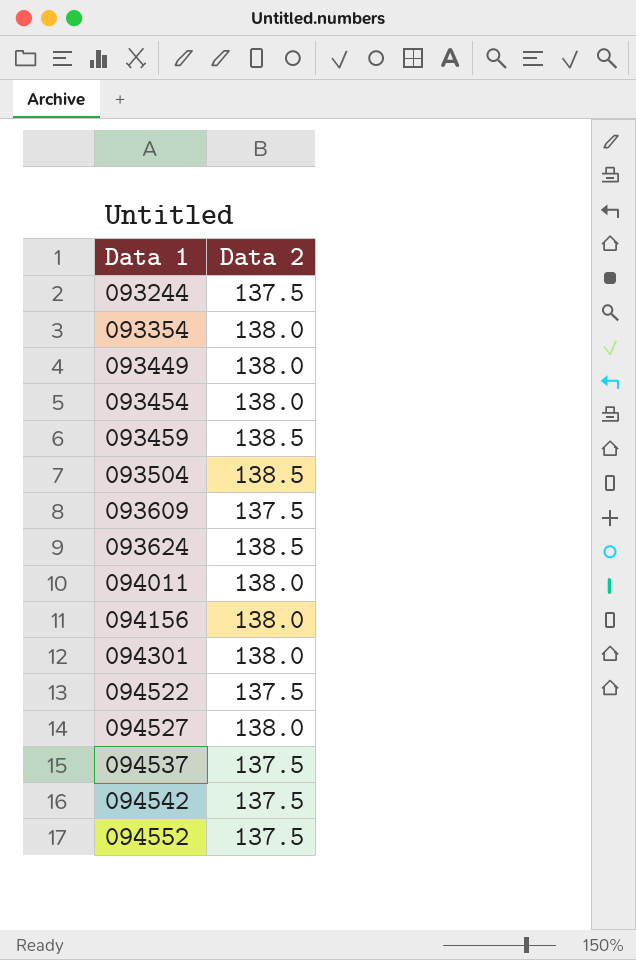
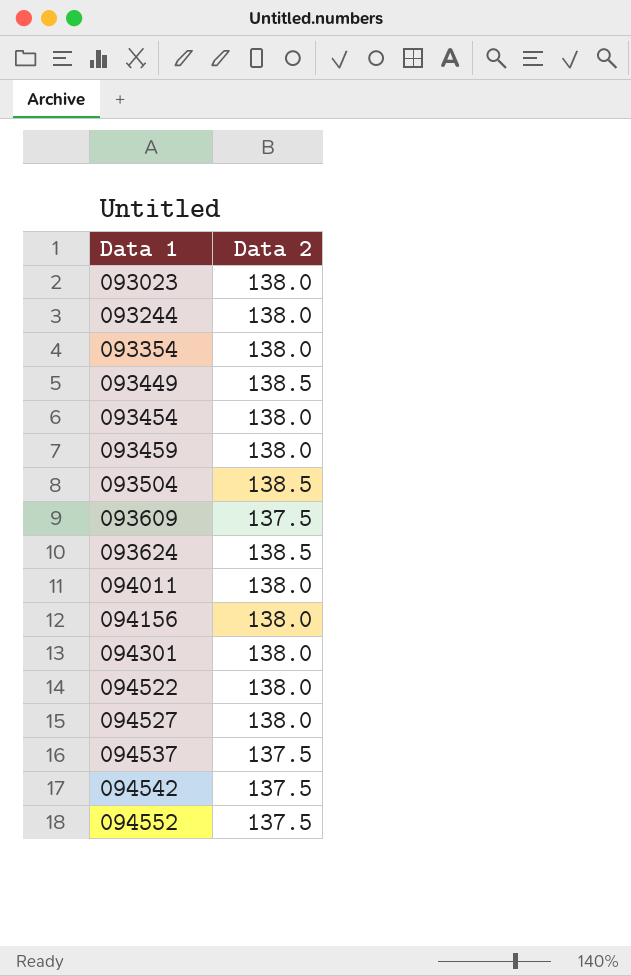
row 093023: none -> 138.0
093244 | Data 2: 137.5 -> 138.0
093449 | Data 2: 138.0 -> 138.5
093459 | Data 2: 138.5 -> 138.0
094522 | Data 2: 137.5 -> 138.0

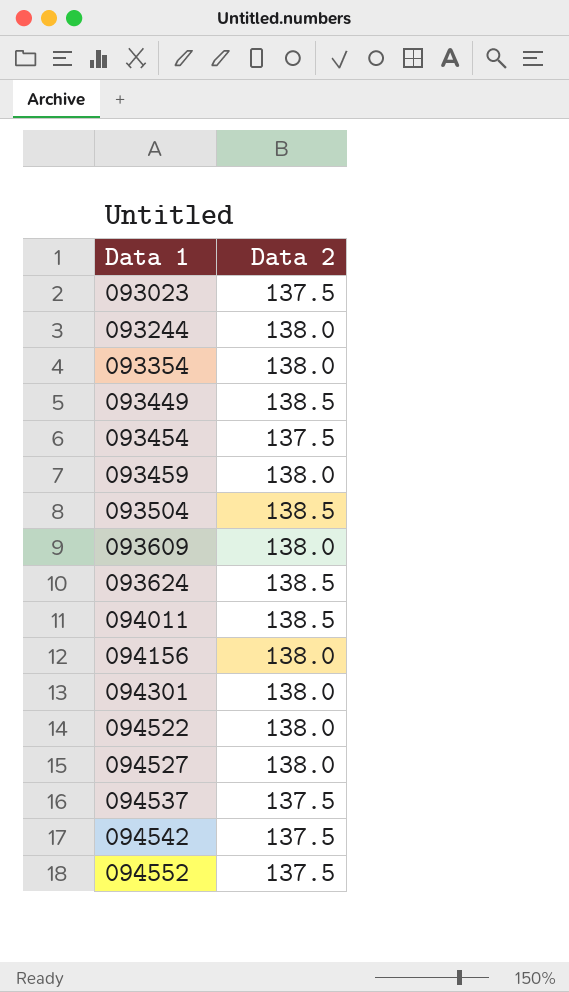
093023 | Data 2: 138.0 -> 137.5
093454 | Data 2: 138.0 -> 137.5
093609 | Data 2: 137.5 -> 138.0
094011 | Data 2: 138.0 -> 138.5

